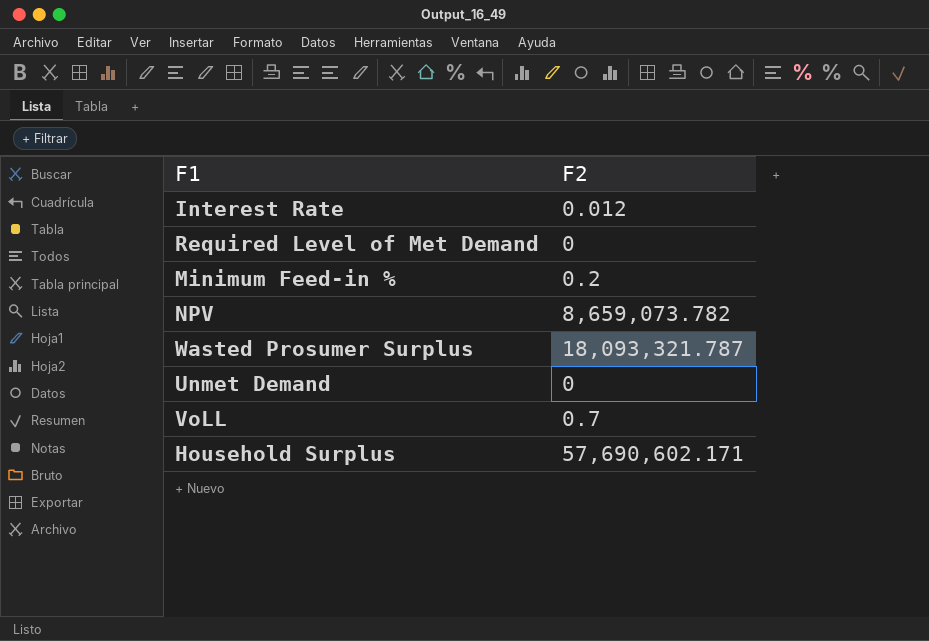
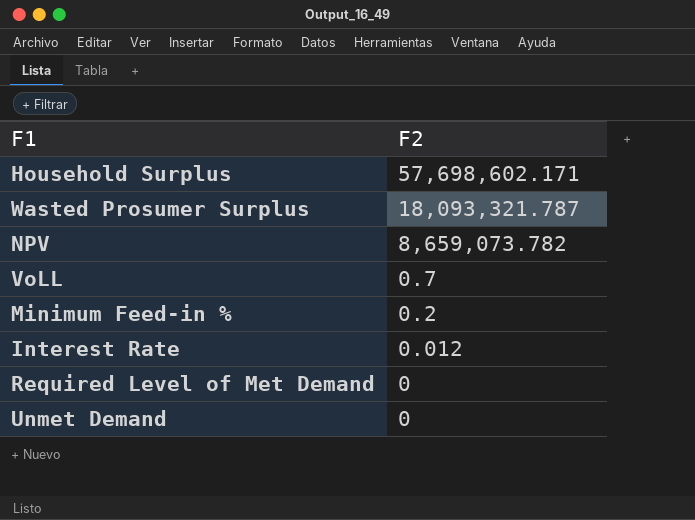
row order: none -> F2 descending
Household Surplus | F2: 57,690,602.171 -> 57,698,602.171

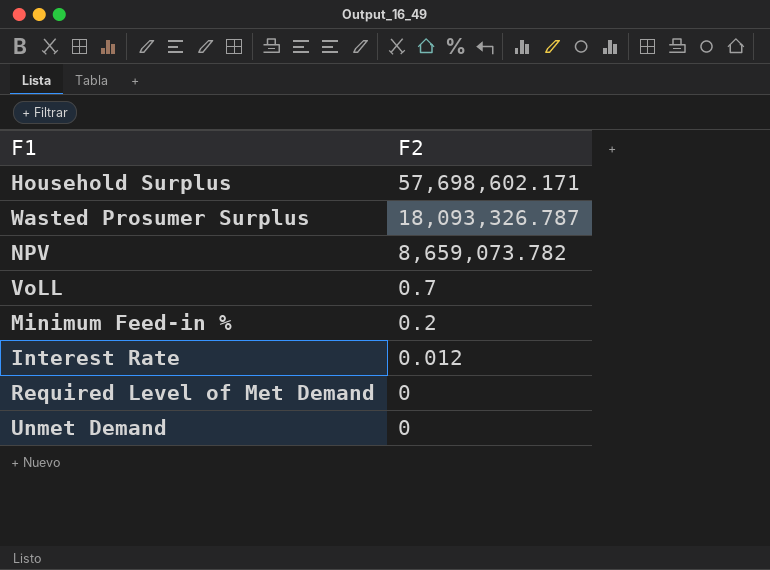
Wasted Prosumer Surplus | F2: 18,093,321.787 -> 18,093,326.787

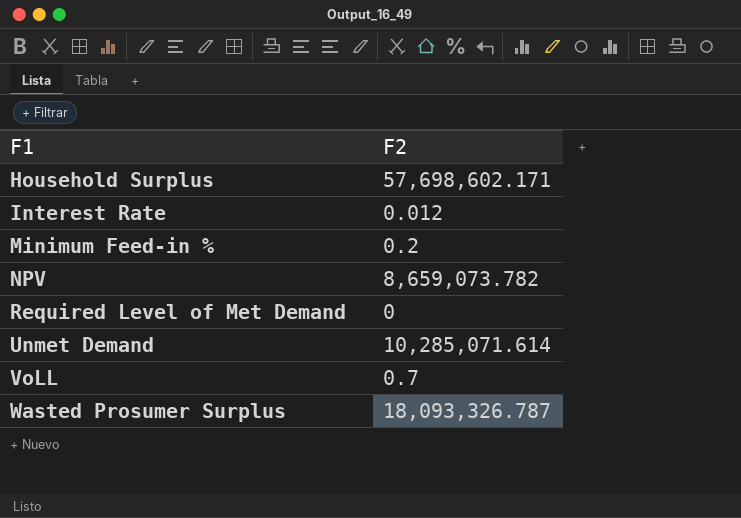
row order: F2 descending -> F1 ascending
Unmet Demand | F2: 0 -> 10,285,071.614

